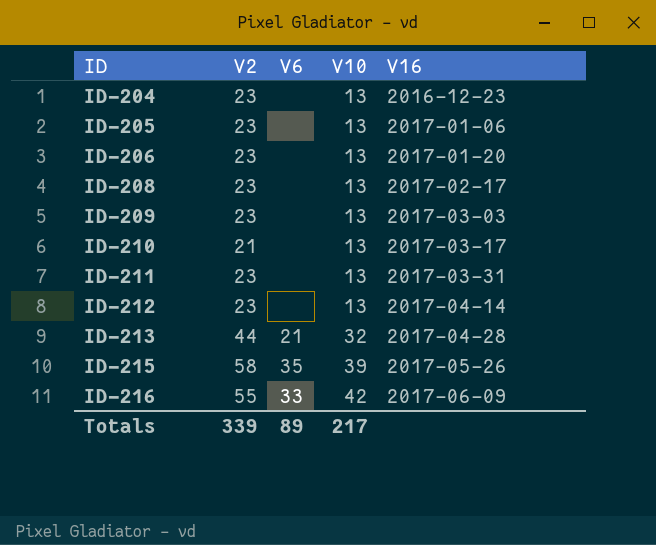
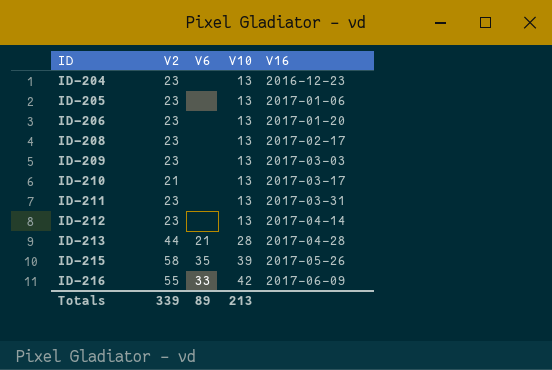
ID-213 | V10: 32 -> 28
Totals | V10: 217 -> 213

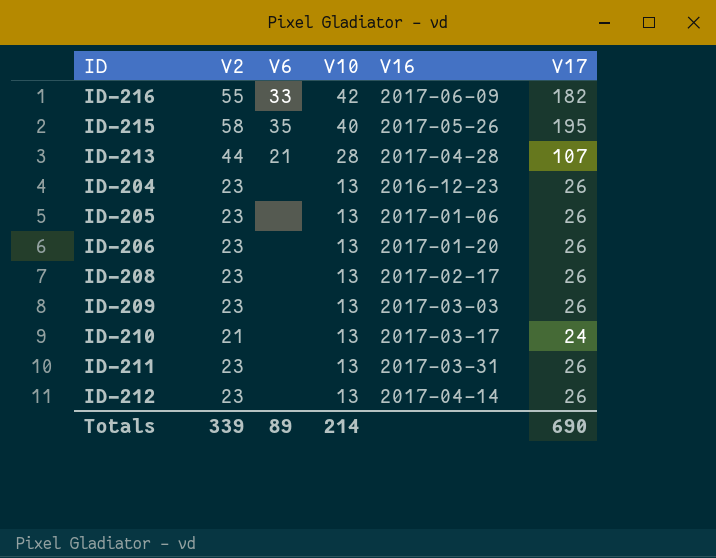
row order: ID ascending -> V10 descending
column V17 | position: none -> 6
ID-215 | V10: 39 -> 40
Totals | V10: 213 -> 214

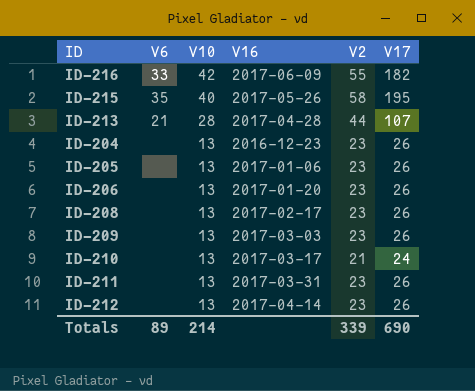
column V2 | position: 2 -> 5

